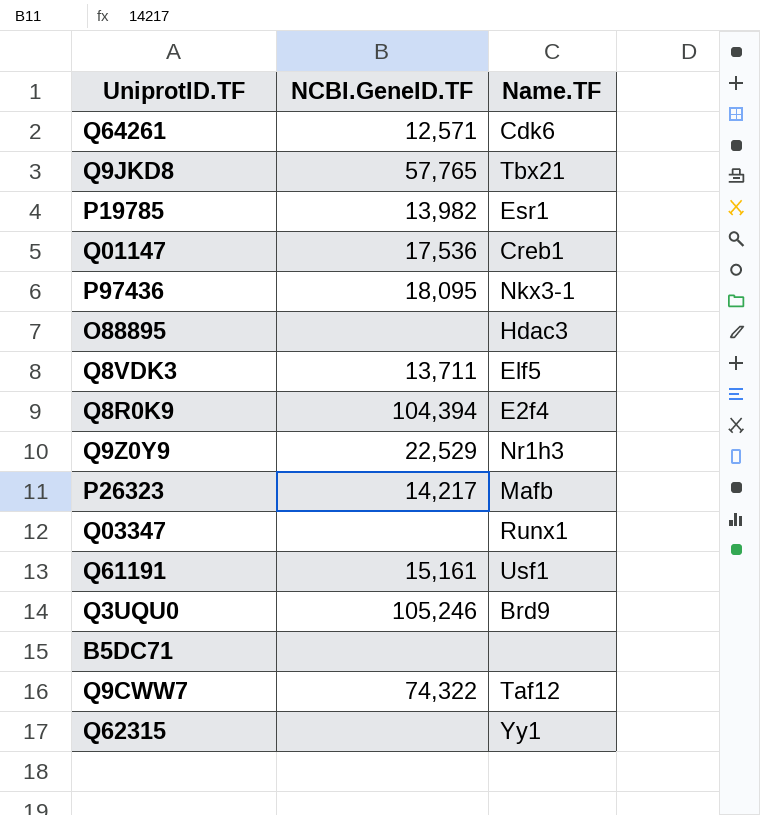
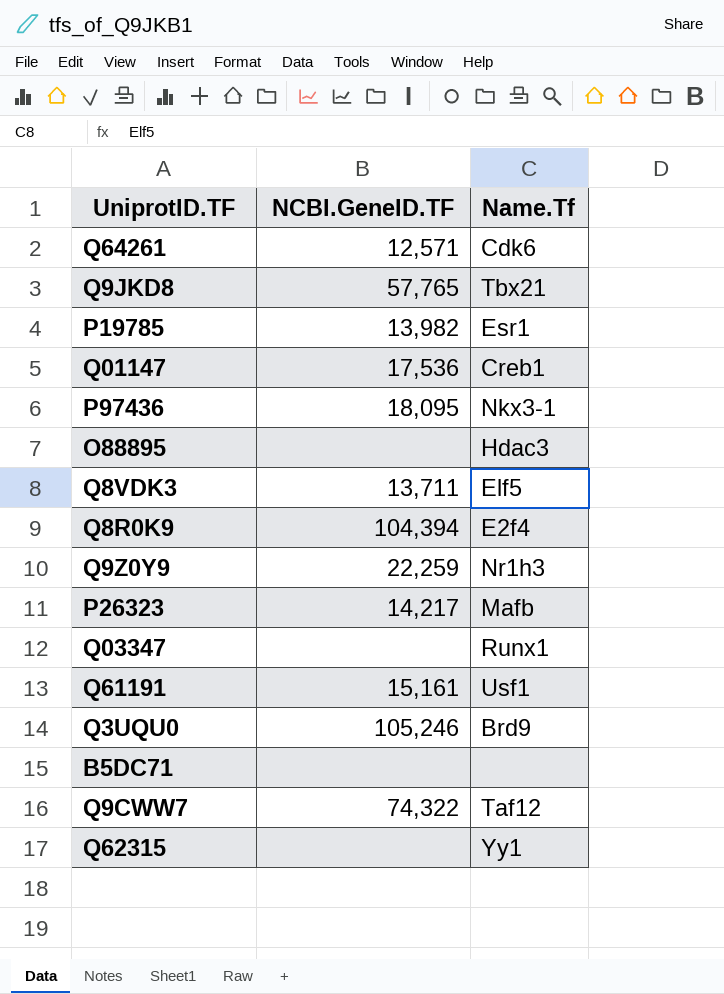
column name: Name.TF -> Name.Tf
Q9Z0Y9 | NCBI.GeneID.TF: 22,529 -> 22,259

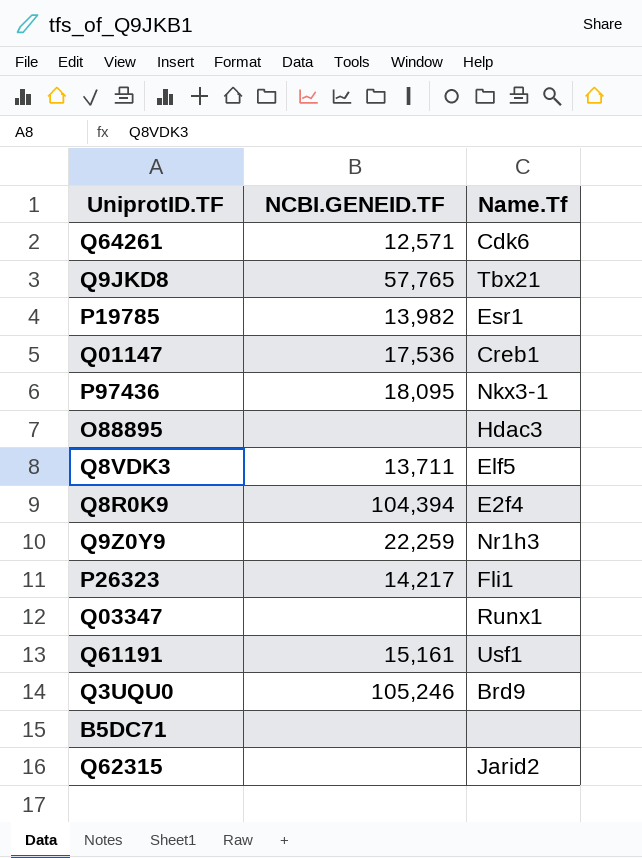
column name: NCBI.GeneID.TF -> NCBI.GENEID.TF
row Q9CWW7: 74,322 | Taf12 -> none
P26323 | Name.Tf: Mafb -> Fli1
Q62315 | Name.Tf: Yy1 -> Jarid2

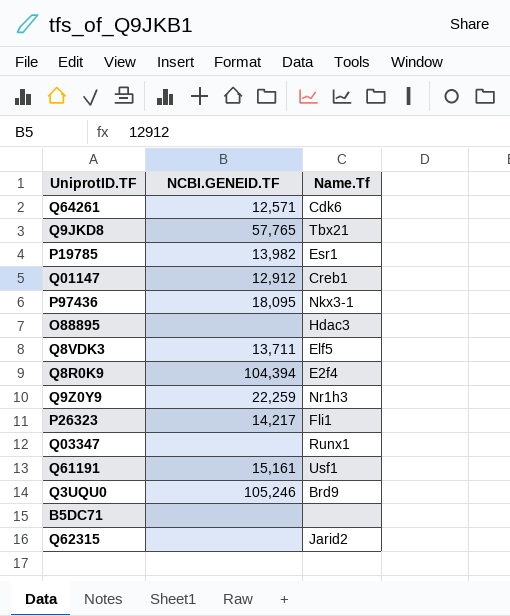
Q01147 | NCBI.GENEID.TF: 17,536 -> 12,912

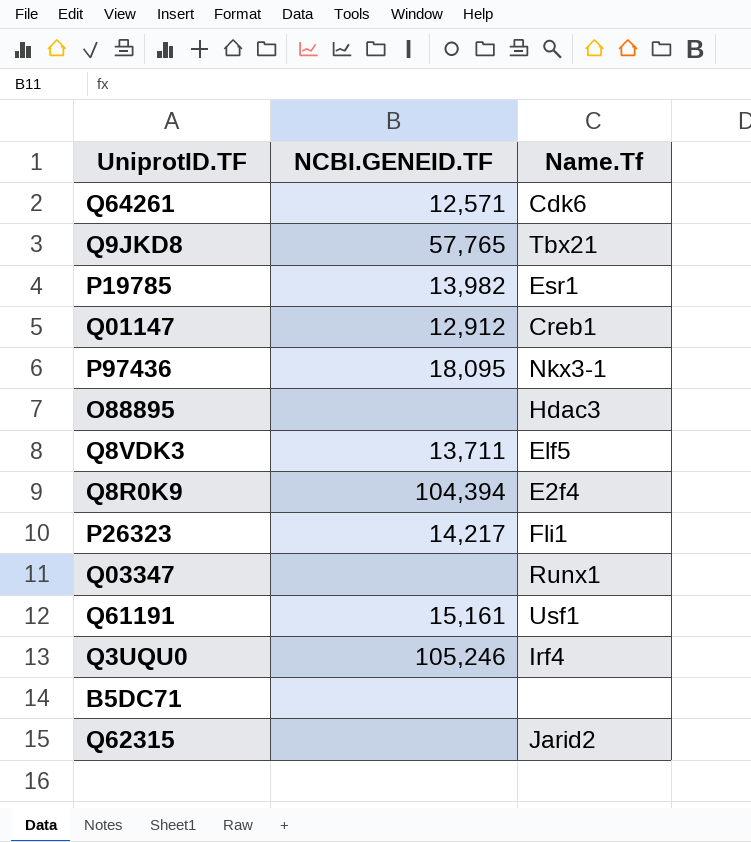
row Q9Z0Y9: 22,259 | Nr1h3 -> none
Q3UQU0 | Name.Tf: Brd9 -> Irf4

